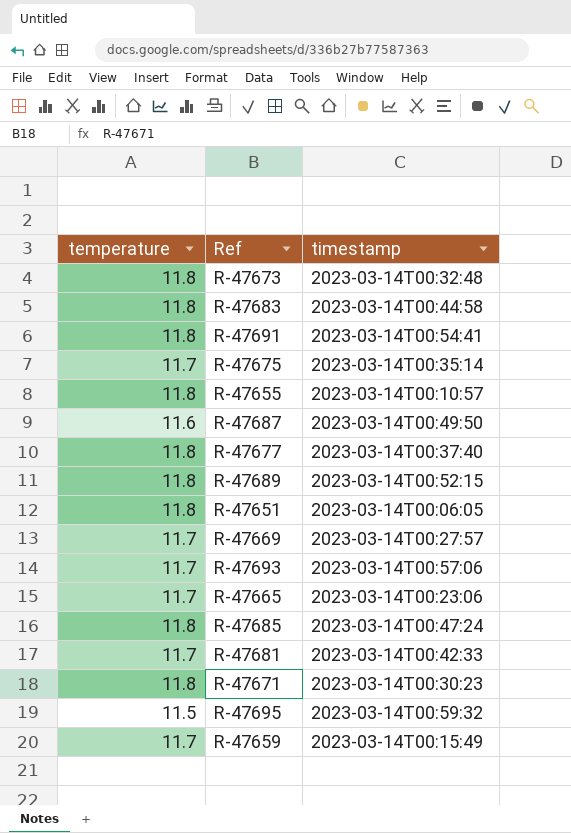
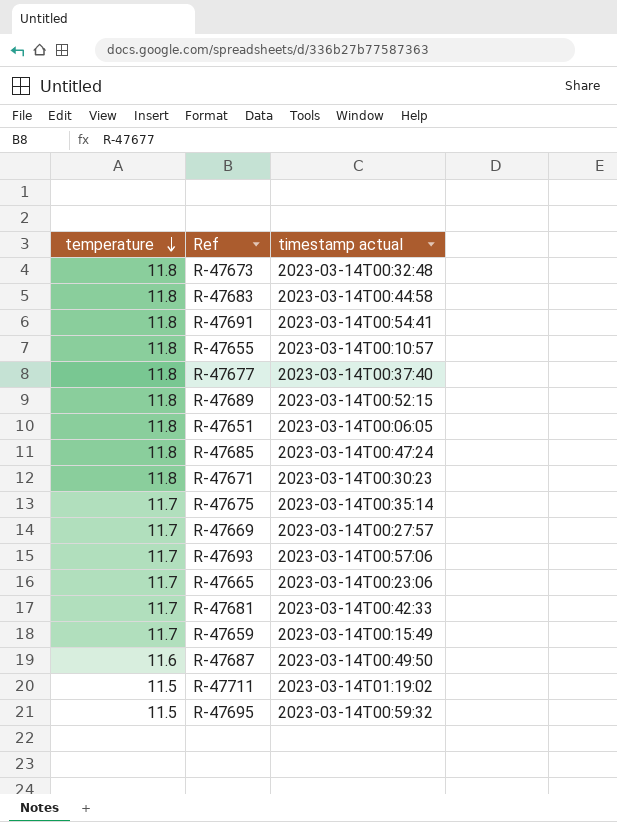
row order: none -> temperature descending
column name: timestamp -> timestamp actual
row R-47711: none -> 11.5 | 2023-03-14T01:19:02

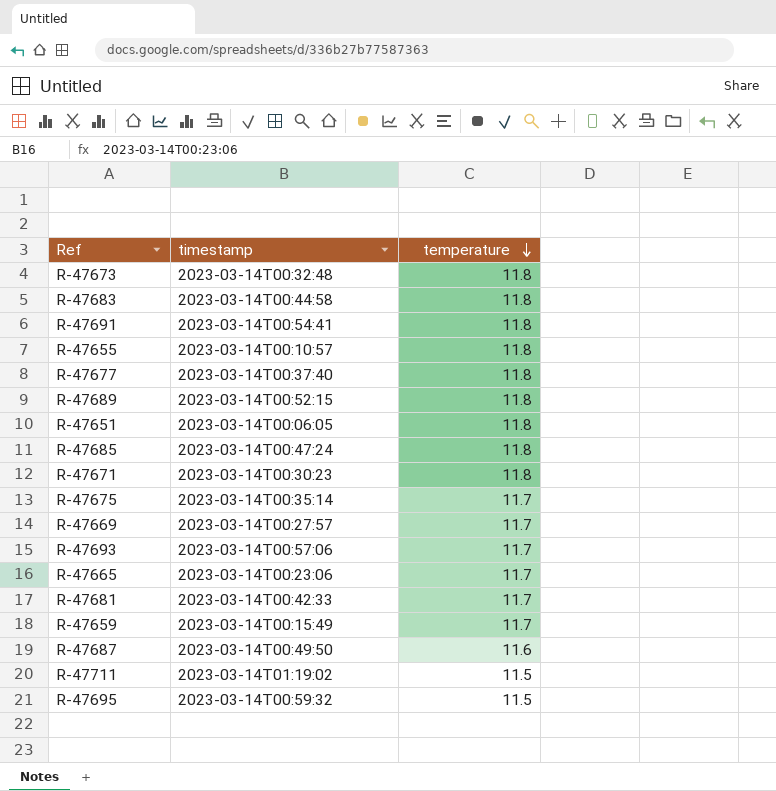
column name: timestamp actual -> timestamp
column temperature | position: 1 -> 3

